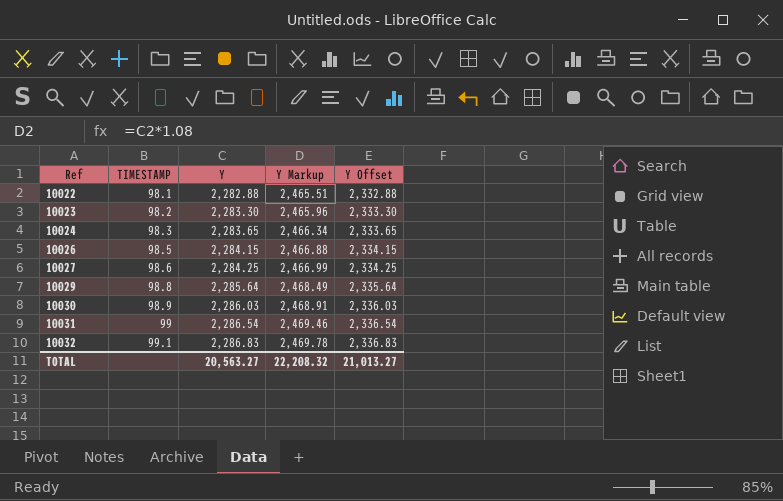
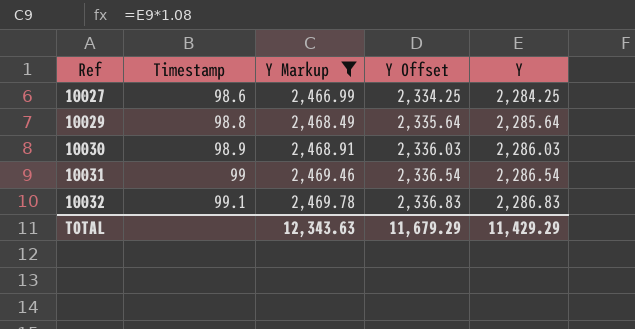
filter: none -> Y Markup >= 2,466.99
column name: TIMESTAMP -> Timestamp
column Y | position: 3 -> 5
TOTAL | Y Markup: 22,208.32 -> 12,343.63
TOTAL | Y Offset: 21,013.27 -> 11,679.29
TOTAL | Y: 20,563.27 -> 11,429.29

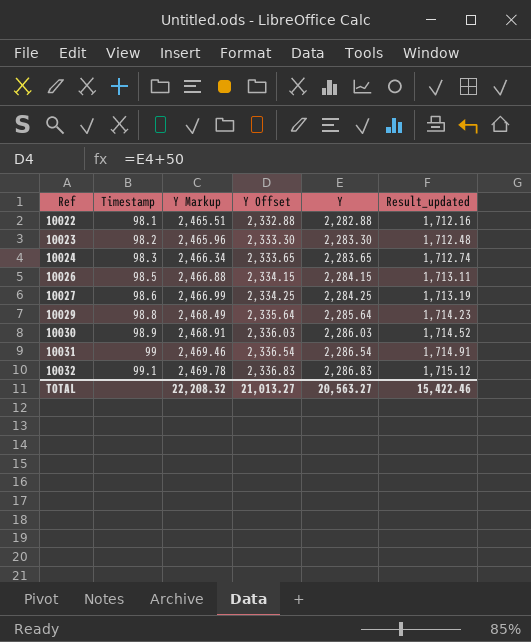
filter: Y Markup >= 2,466.99 -> none
column Result_updated | formula: none -> [Y] * 0.75
TOTAL | Y Markup: 12,343.63 -> 22,208.32
TOTAL | Y Offset: 11,679.29 -> 21,013.27
TOTAL | Y: 11,429.29 -> 20,563.27

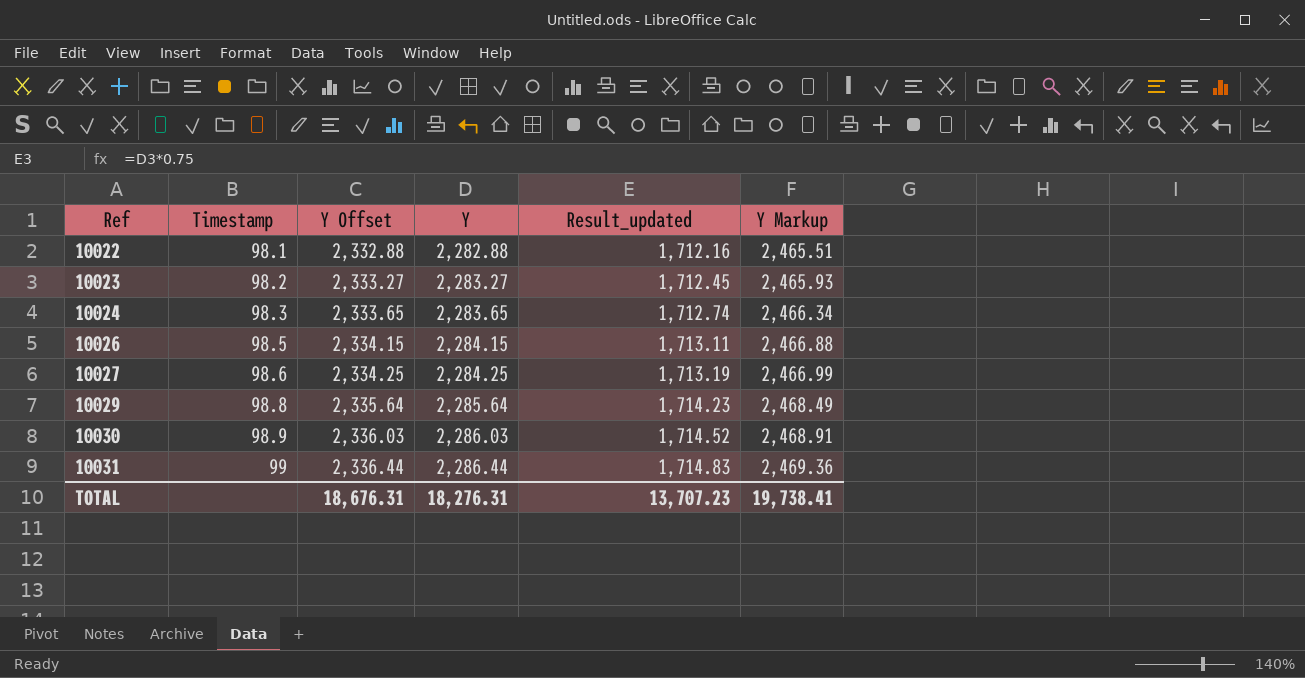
column Y Markup | position: 3 -> 6
row 10032: 99.1 | 2,469.78 | 2,336.83 | 2,286.83 | 1,715.12 -> none
10023 | Y Offset: 2,333.30 -> 2,333.27
10023 | Y: 2,283.30 -> 2,283.27
10023 | Result_updated: 1,712.48 -> 1,712.45
10023 | Y Markup: 2,465.96 -> 2,465.93
10031 | Y Offset: 2,336.54 -> 2,336.44
10031 | Y: 2,286.54 -> 2,286.44
10031 | Result_updated: 1,714.91 -> 1,714.83
10031 | Y Markup: 2,469.46 -> 2,469.36
TOTAL | Y Offset: 21,013.27 -> 18,676.31
TOTAL | Y: 20,563.27 -> 18,276.31
TOTAL | Result_updated: 15,422.46 -> 13,707.23
TOTAL | Y Markup: 22,208.32 -> 19,738.41

